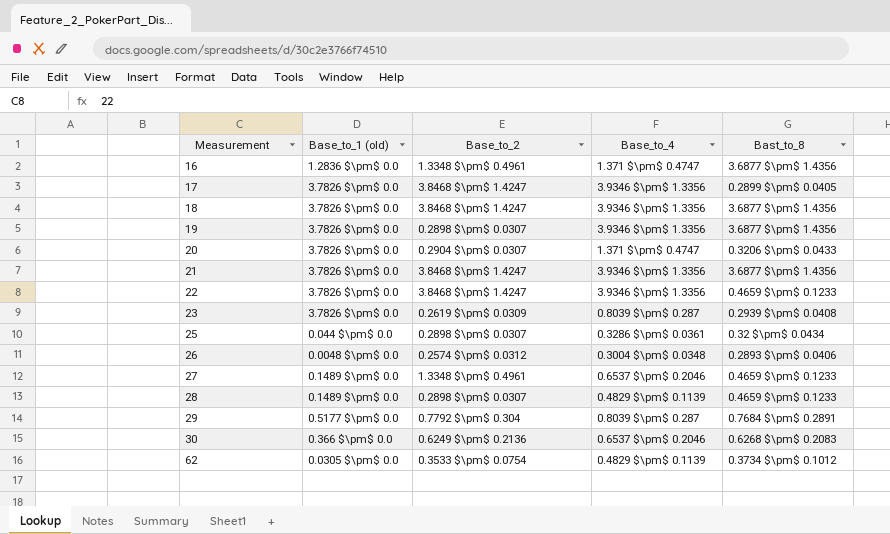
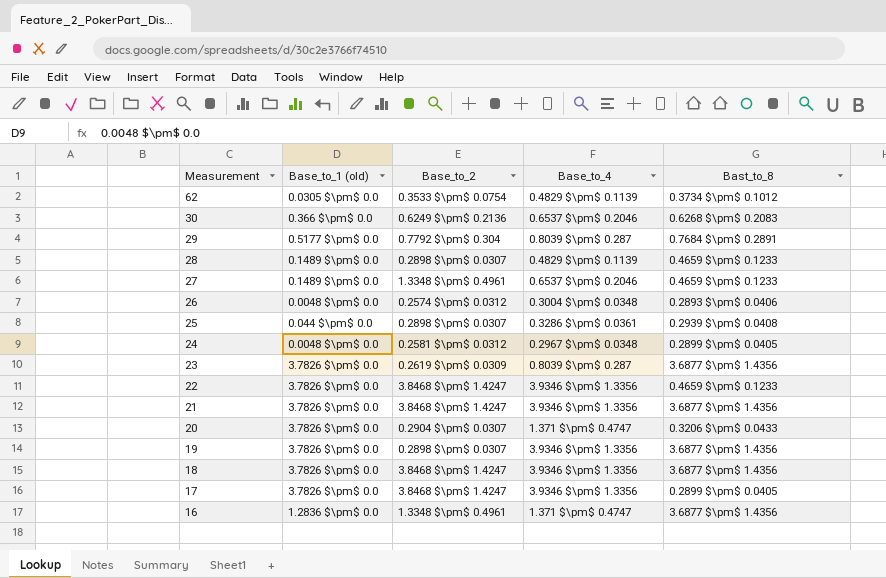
row order: Measurement ascending -> Measurement descending
25 | Bast_to_8: 0.32 $\pm$ 0.0434 -> 0.2939 $\pm$ 0.0408
row 24: none -> 0.0048 $\pm$ 0.0 | 0.2581 $\pm$ 0.0312 | 0.2967 $\pm$ 0.0348 | 0.2899 $\pm$ 0.0405
23 | Bast_to_8: 0.2939 $\pm$ 0.0408 -> 3.6877 $\pm$ 1.4356

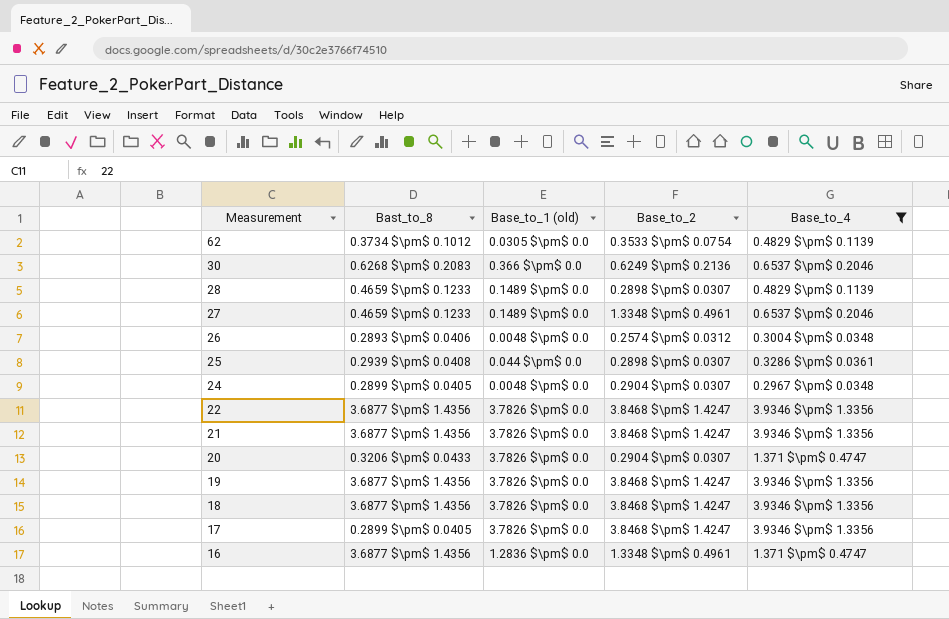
filter: none -> Base_to_4 != 0.8039 $\pm$ 0.287
column Bast_to_8 | position: 5 -> 2
24 | Base_to_2: 0.2581 $\pm$ 0.0312 -> 0.2904 $\pm$ 0.0307
22 | Bast_to_8: 0.4659 $\pm$ 0.1233 -> 3.6877 $\pm$ 1.4356
19 | Base_to_2: 0.2898 $\pm$ 0.0307 -> 3.8468 $\pm$ 1.4247

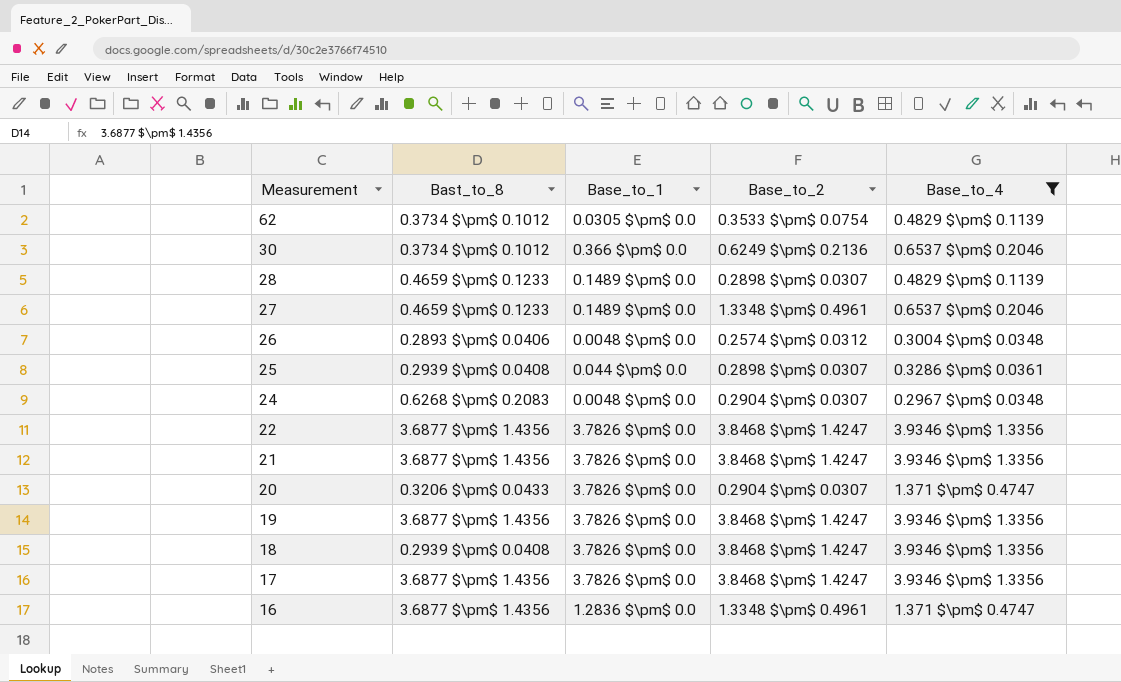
column name: Base_to_1 (old) -> Base_to_1
30 | Bast_to_8: 0.6268 $\pm$ 0.2083 -> 0.3734 $\pm$ 0.1012
24 | Bast_to_8: 0.2899 $\pm$ 0.0405 -> 0.6268 $\pm$ 0.2083
18 | Bast_to_8: 3.6877 $\pm$ 1.4356 -> 0.2939 $\pm$ 0.0408
17 | Bast_to_8: 0.2899 $\pm$ 0.0405 -> 3.6877 $\pm$ 1.4356

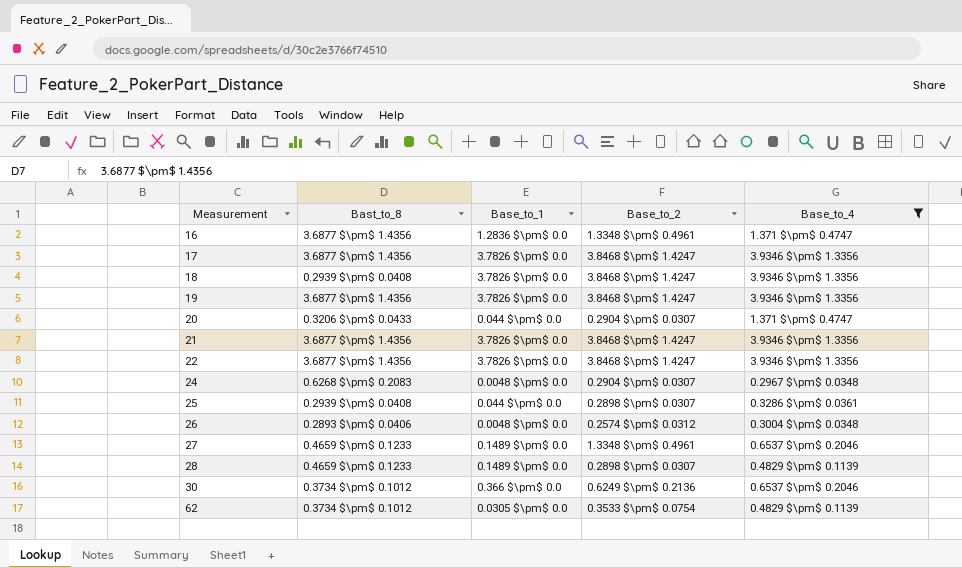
row order: Measurement descending -> Measurement ascending
20 | Base_to_1: 3.7826 $\pm$ 0.0 -> 0.044 $\pm$ 0.0

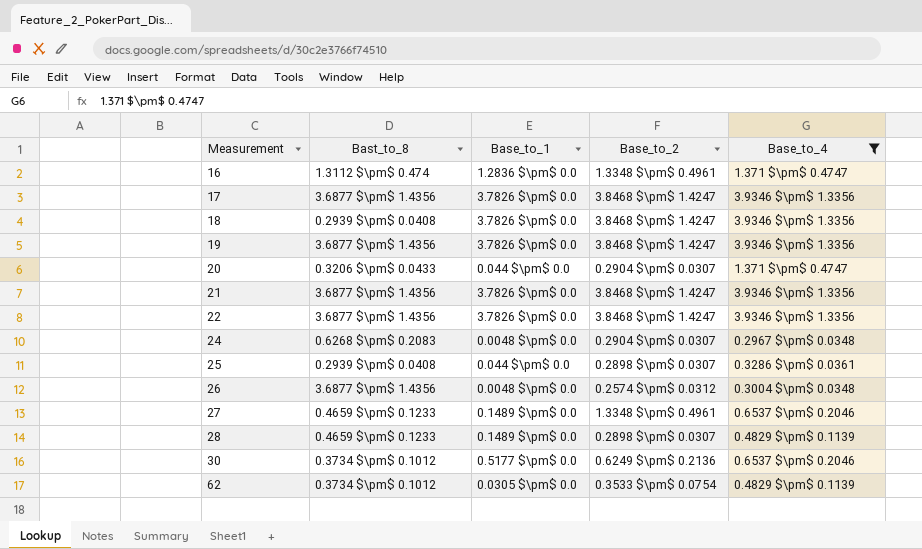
16 | Bast_to_8: 3.6877 $\pm$ 1.4356 -> 1.3112 $\pm$ 0.474
26 | Bast_to_8: 0.2893 $\pm$ 0.0406 -> 3.6877 $\pm$ 1.4356
30 | Base_to_1: 0.366 $\pm$ 0.0 -> 0.5177 $\pm$ 0.0

